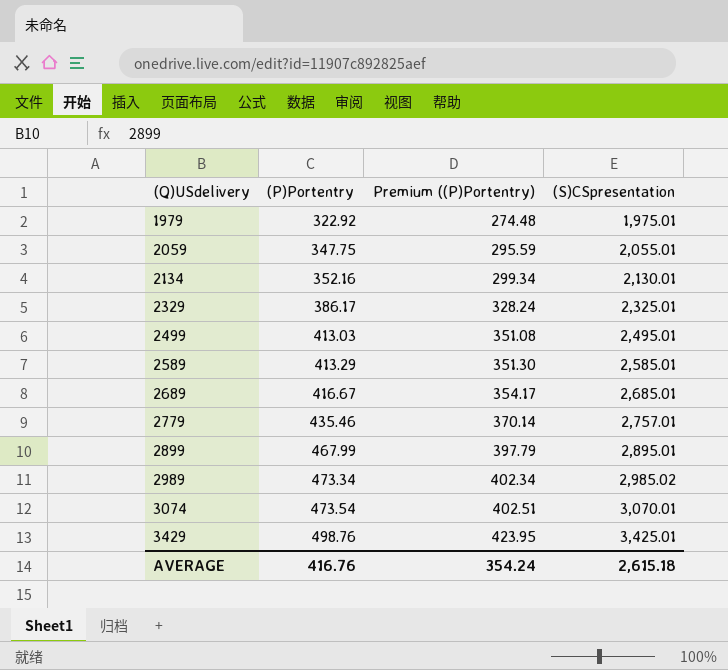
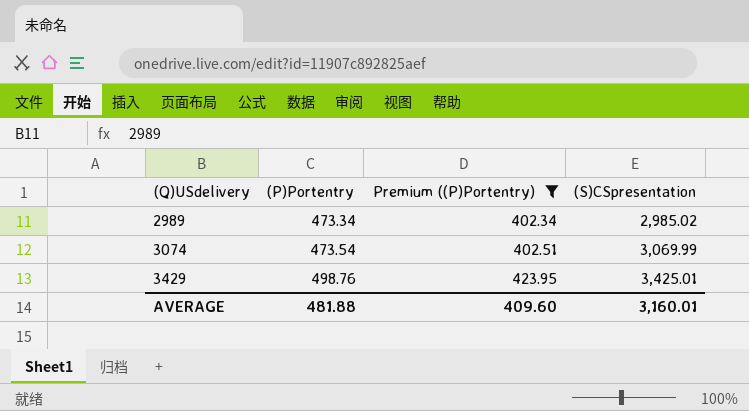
filter: none -> Premium ((P)Portentry) >= 402.34
3074 | (S)CSpresentation: 3,070.01 -> 3,069.99
AVERAGE | (P)Portentry: 416.76 -> 481.88
AVERAGE | Premium ((P)Portentry): 354.24 -> 409.60
AVERAGE | (S)CSpresentation: 2,615.18 -> 3,160.01

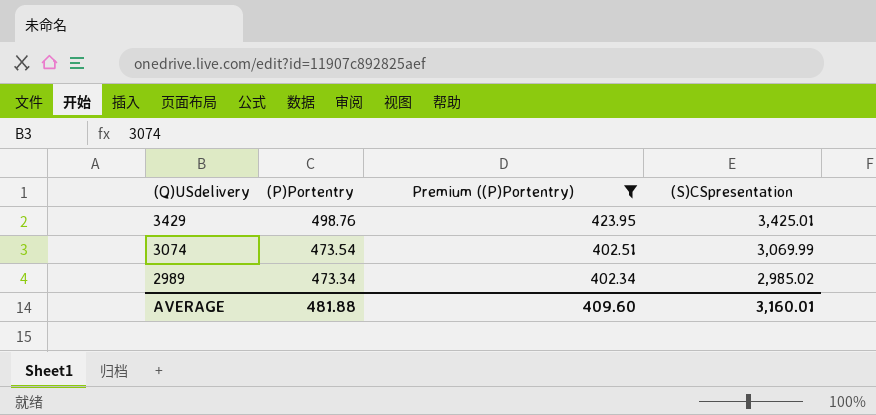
row order: (Q)USdelivery ascending -> (Q)USdelivery descending

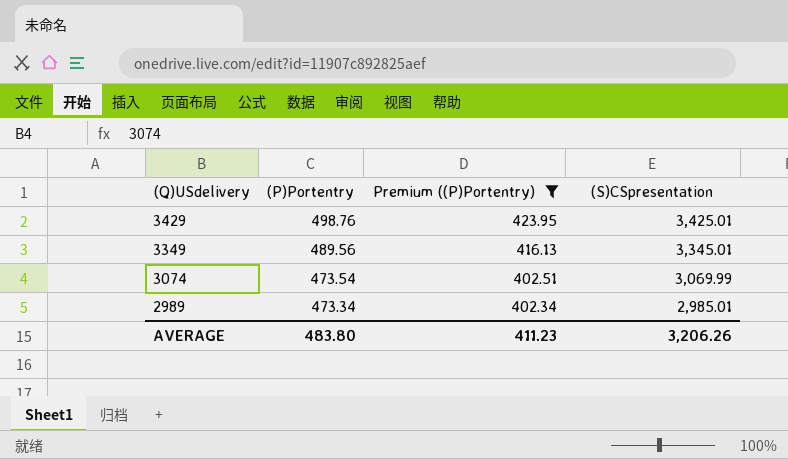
row 3349: none -> 489.56 | 416.13 | 3,345.01
2989 | (S)CSpresentation: 2,985.02 -> 2,985.01
AVERAGE | (P)Portentry: 481.88 -> 483.80
AVERAGE | Premium ((P)Portentry): 409.60 -> 411.23
AVERAGE | (S)CSpresentation: 3,160.01 -> 3,206.26

